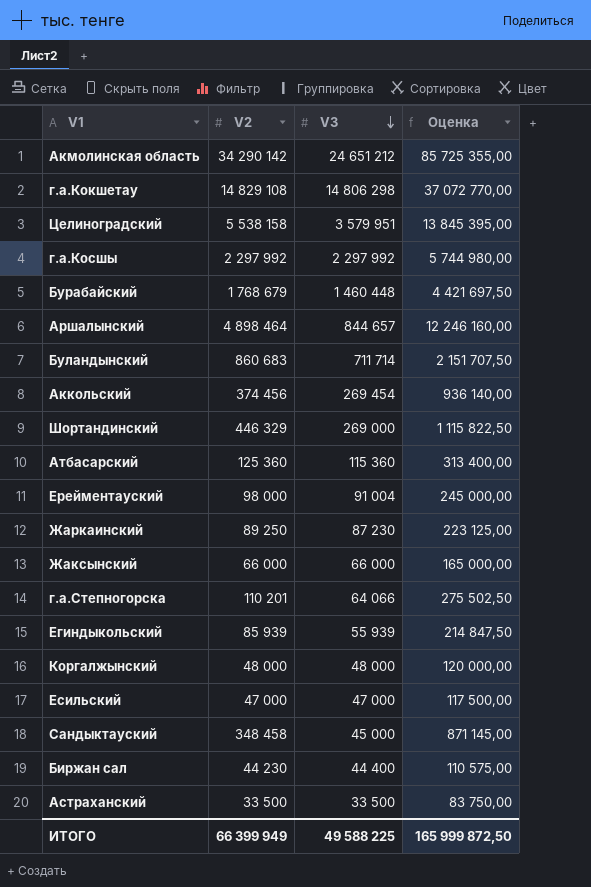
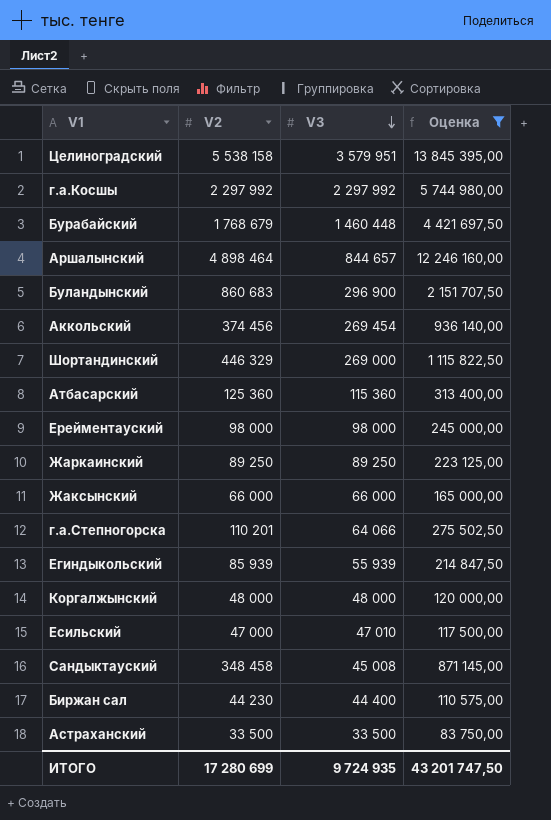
filter: none -> Оценка <= 13 845 395,00
Буландынский | V3: 711 714 -> 296 900
Ерейментауский | V3: 91 004 -> 98 000
Жаркаинский | V3: 87 230 -> 89 250
Есильский | V3: 47 000 -> 47 010
Сандыктауский | V3: 45 000 -> 45 008
ИТОГО | V2: 66 399 949 -> 17 280 699
ИТОГО | V3: 49 588 225 -> 9 724 935
ИТОГО | Оценка: 165 999 872,50 -> 43 201 747,50

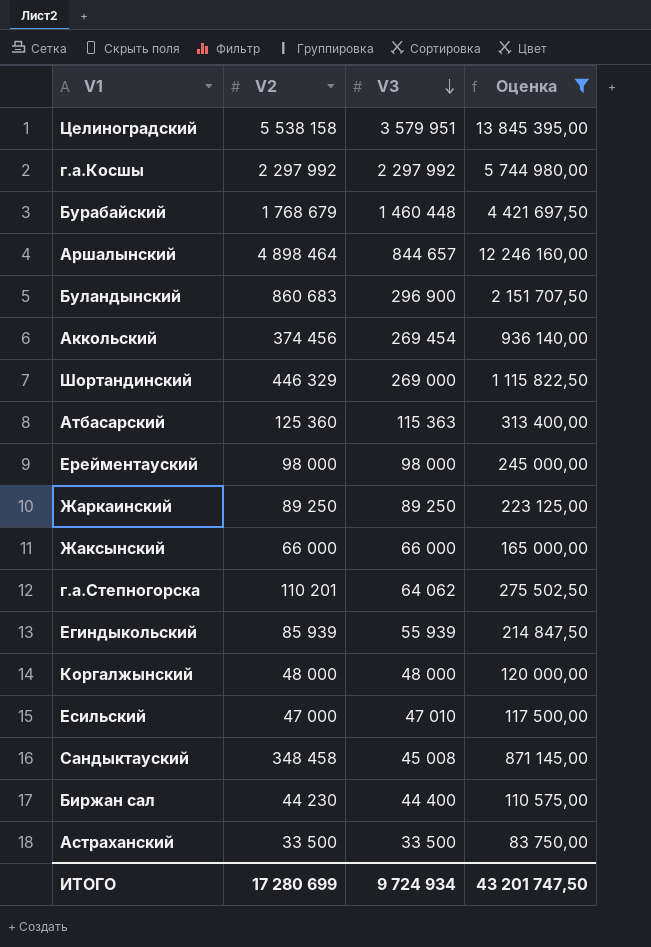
Атбасарский | V3: 115 360 -> 115 363
г.а.Степногорска | V3: 64 066 -> 64 062
ИТОГО | V3: 9 724 935 -> 9 724 934

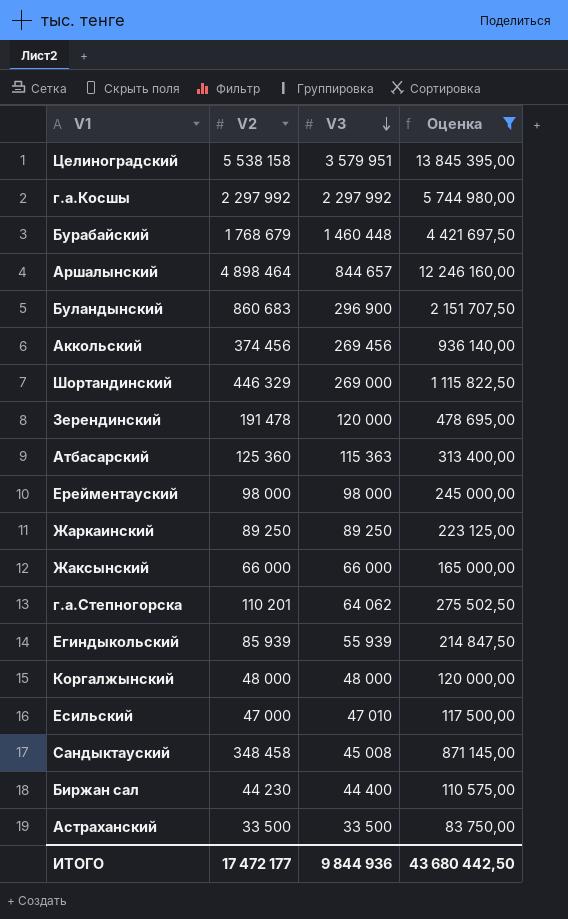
Аккольский | V3: 269 454 -> 269 456
row Зерендинский: none -> 191 478 | 120 000 | 478 695,00
ИТОГО | V2: 17 280 699 -> 17 472 177
ИТОГО | V3: 9 724 934 -> 9 844 936
ИТОГО | Оценка: 43 201 747,50 -> 43 680 442,50

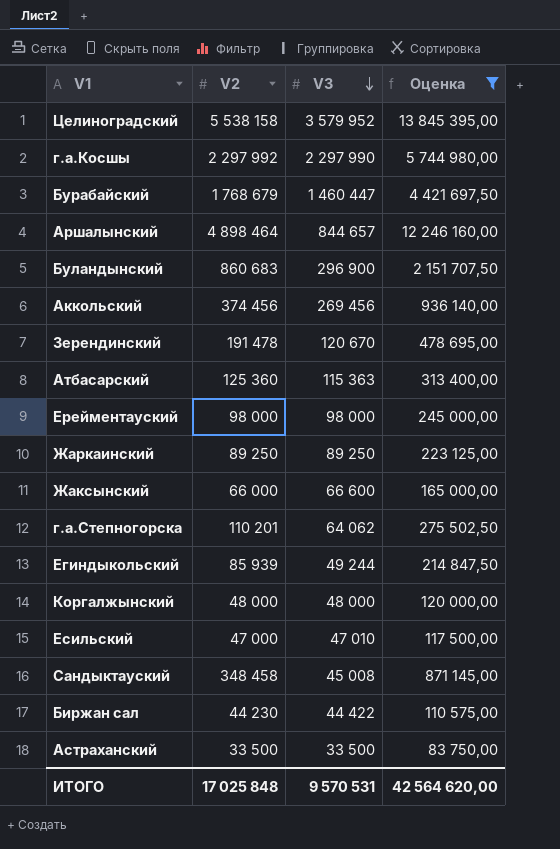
row Шортандинский: 446 329 | 269 000 | 1 115 822,50 -> none
Целиноградский | V3: 3 579 951 -> 3 579 952
г.а.Косшы | V3: 2 297 992 -> 2 297 990
Бурабайский | V3: 1 460 448 -> 1 460 447
Зерендинский | V3: 120 000 -> 120 670
Жаксынский | V3: 66 000 -> 66 600
Егиндыкольский | V3: 55 939 -> 49 244
Биржан сал | V3: 44 400 -> 44 422
ИТОГО | V2: 17 472 177 -> 17 025 848
ИТОГО | V3: 9 844 936 -> 9 570 531
ИТОГО | Оценка: 43 680 442,50 -> 42 564 620,00

